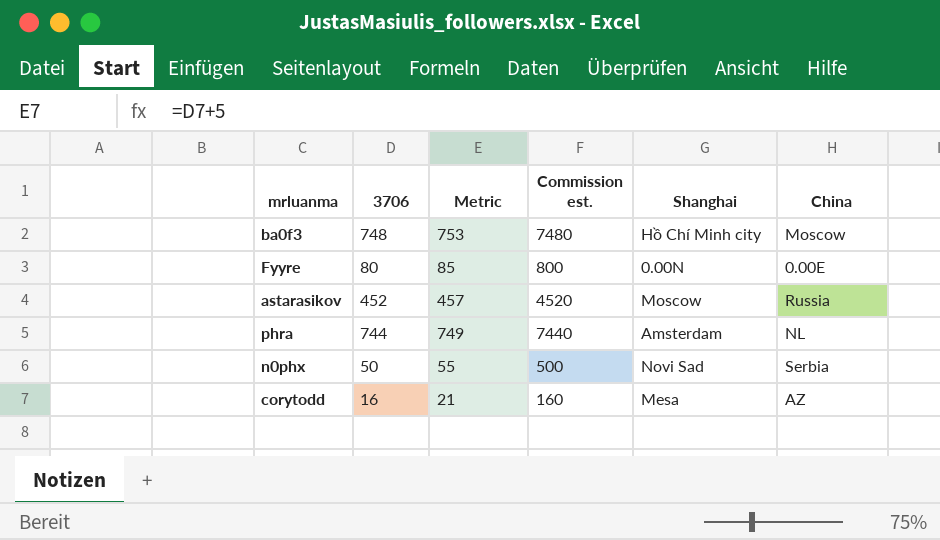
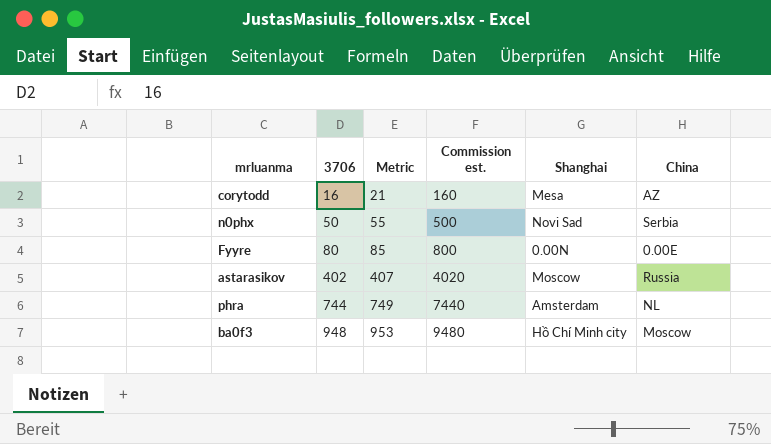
row order: none -> 3706 ascending
astarasikov | 3706: 452 -> 402
astarasikov | Metric: 457 -> 407
astarasikov | Commission est.: 4520 -> 4020
ba0f3 | 3706: 748 -> 948
ba0f3 | Metric: 753 -> 953
ba0f3 | Commission est.: 7480 -> 9480

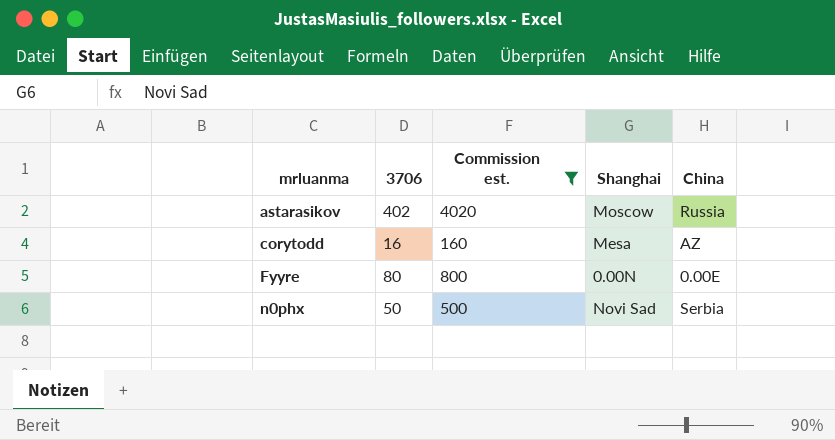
filter: none -> Commission est. <= 4020
row order: 3706 ascending -> mrluanma ascending
column Metric | formula: [3706] + 5 -> none

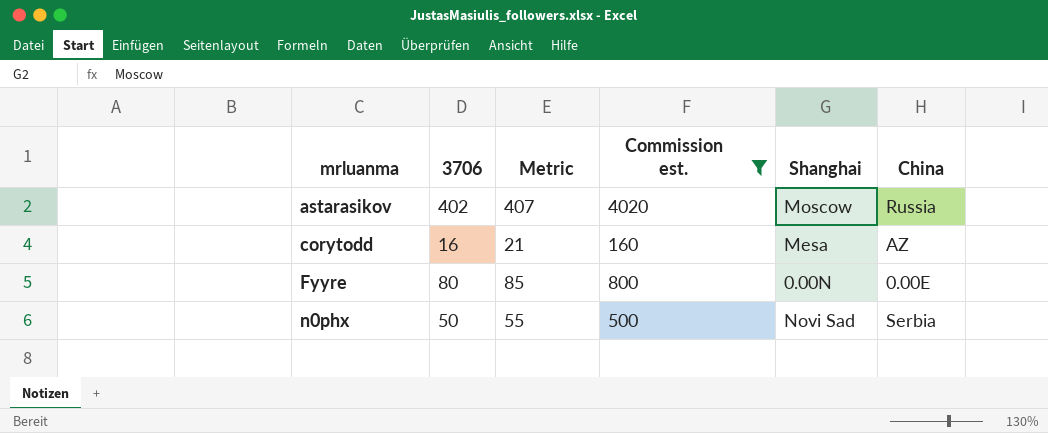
column Metric | formula: none -> [3706] + 5

